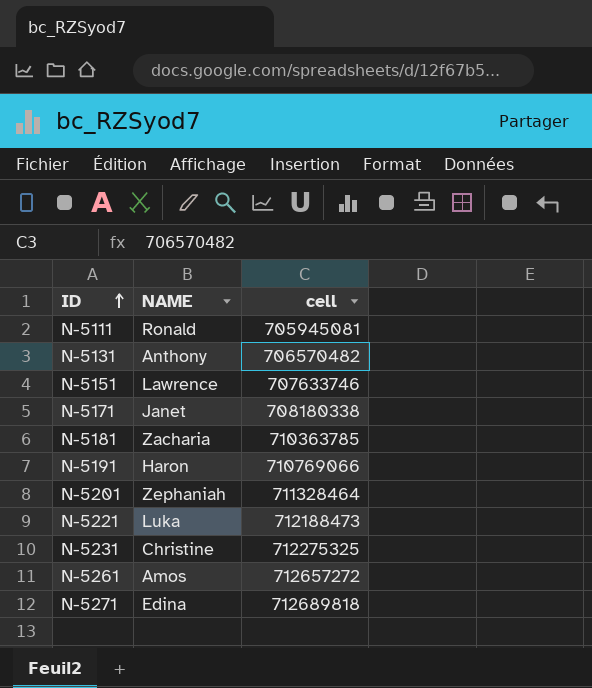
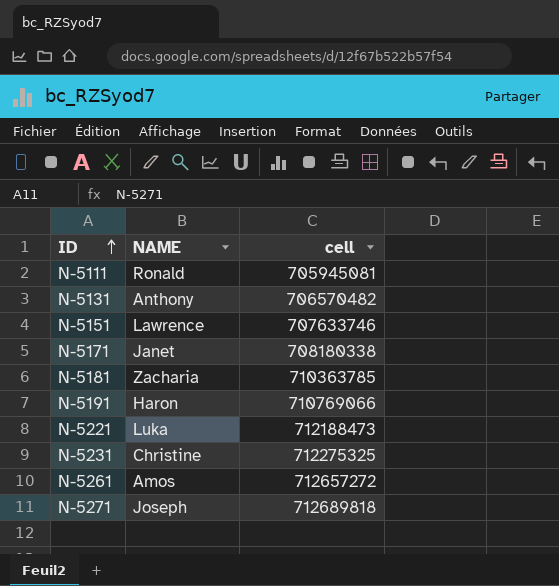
row N-5201: Zephaniah | 711328464 -> none
N-5271 | NAME: Edina -> Joseph

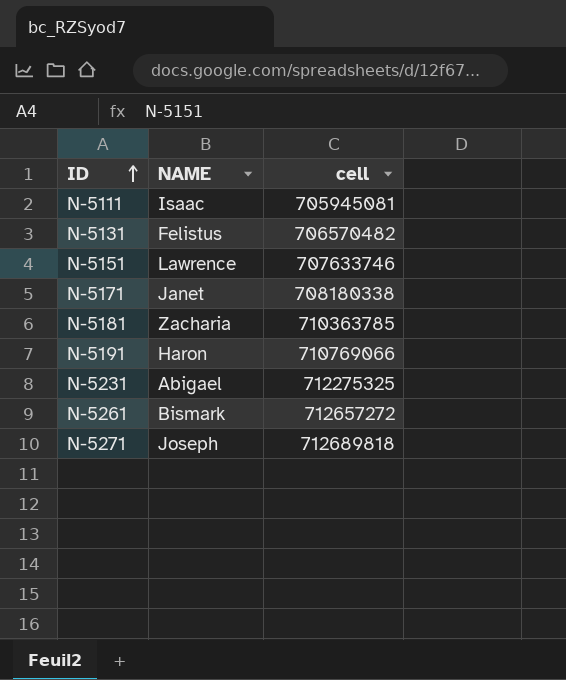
row N-5221: Luka | 712188473 -> none
N-5111 | NAME: Ronald -> Isaac
N-5131 | NAME: Anthony -> Felistus
N-5231 | NAME: Christine -> Abigael
N-5261 | NAME: Amos -> Bismark

